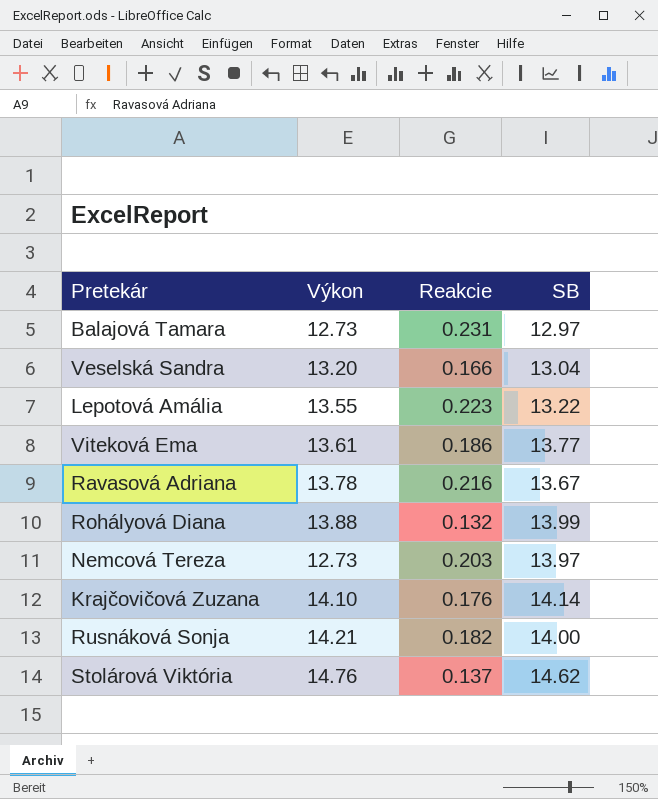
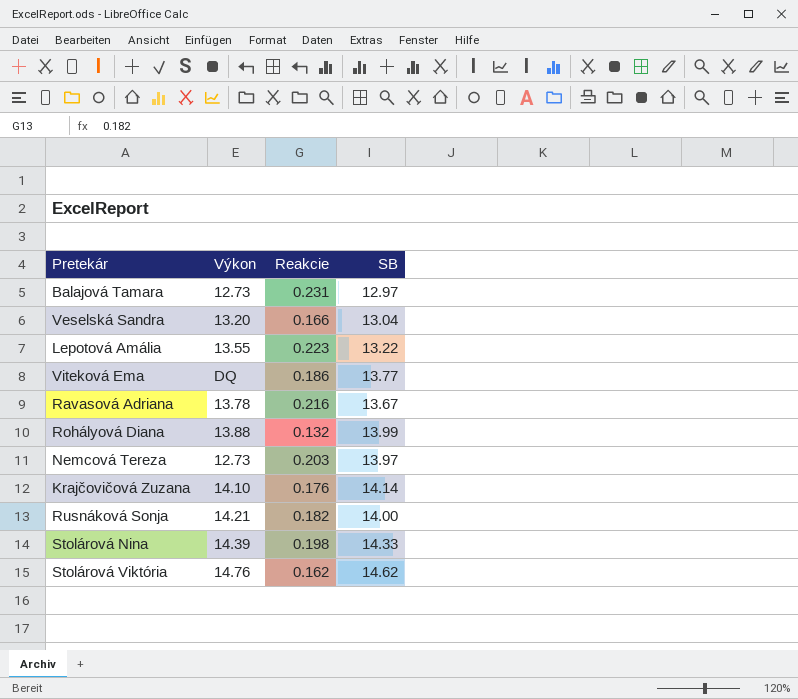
Viteková Ema | Výkon: 13.61 -> DQ
row Stolárová Nina: none -> 14.39 | 0.198 | 14.33
Stolárová Viktória | Reakcie: 0.137 -> 0.162

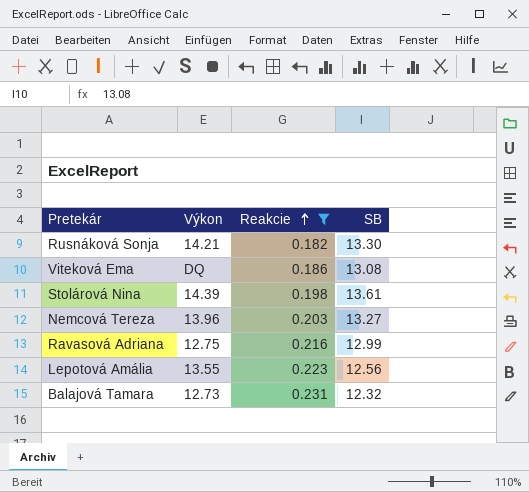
filter: none -> Reakcie >= 0.182
row order: none -> Reakcie ascending
Rusnáková Sonja | SB: 14.00 -> 13.30
Viteková Ema | SB: 13.77 -> 13.08
Stolárová Nina | SB: 14.33 -> 13.61
Nemcová Tereza | Výkon: 12.73 -> 13.96
Nemcová Tereza | SB: 13.97 -> 13.27
Ravasová Adriana | Výkon: 13.78 -> 12.75
Ravasová Adriana | SB: 13.67 -> 12.99
Lepotová Amália | SB: 13.22 -> 12.56
Balajová Tamara | SB: 12.97 -> 12.32

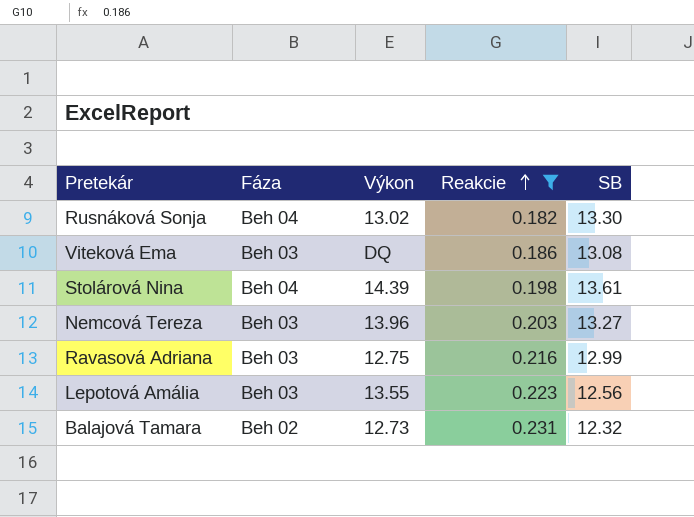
column Fáza | position: none -> 2
Rusnáková Sonja | Výkon: 14.21 -> 13.02

